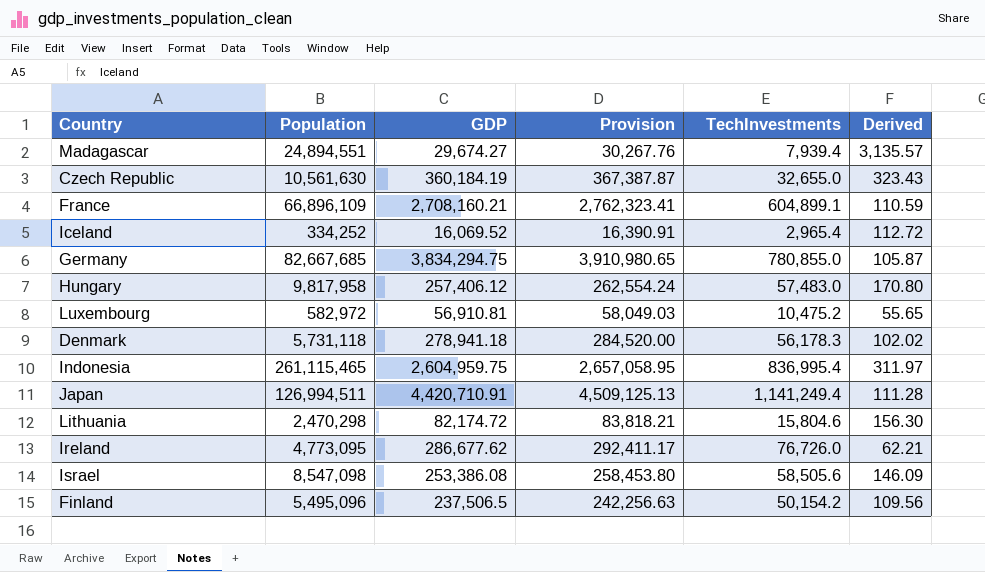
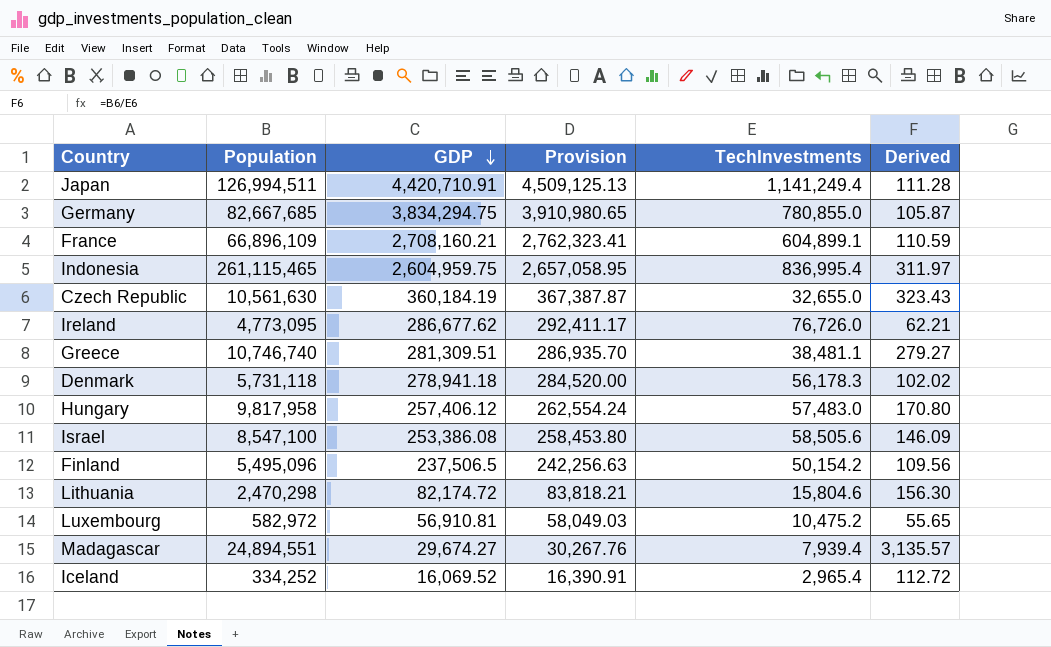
row order: none -> GDP descending
row Greece: none -> 10,746,740 | 281,309.51 | 286,935.70 | 38,481.1 | 279.27
Israel | Population: 8,547,098 -> 8,547,100

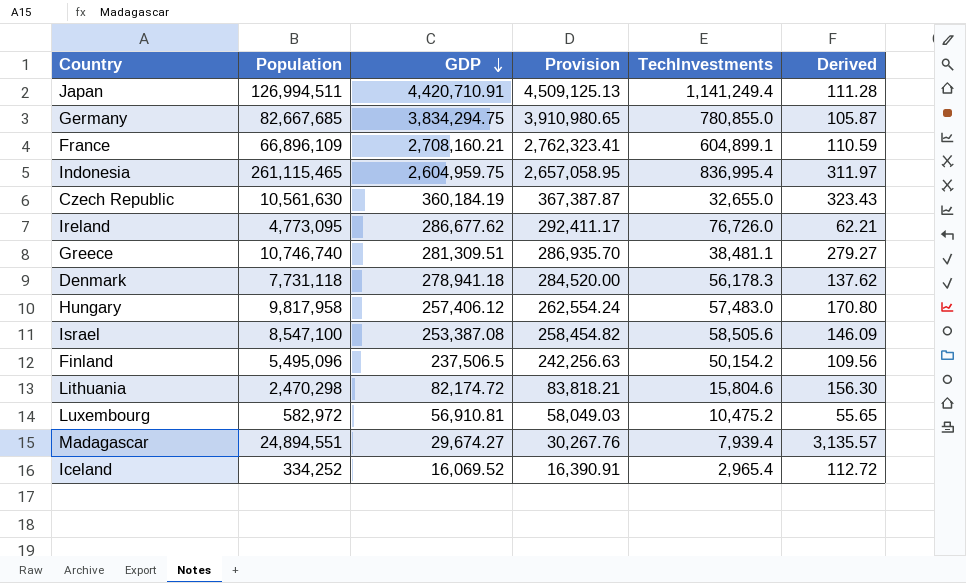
Denmark | Population: 5,731,118 -> 7,731,118
Denmark | Derived: 102.02 -> 137.62
Israel | GDP: 253,386.08 -> 253,387.08
Israel | Provision: 258,453.80 -> 258,454.82

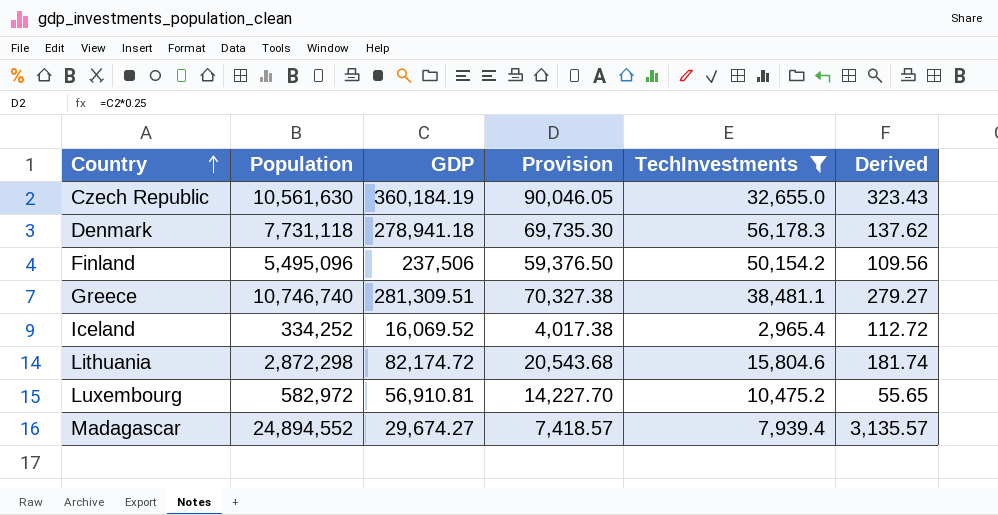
filter: none -> TechInvestments <= 56,178.3
row order: GDP descending -> Country ascending
column Provision | formula: [GDP] * 1.02 -> [GDP] * 0.25
Finland | GDP: 237,506.5 -> 237,506
Lithuania | Population: 2,470,298 -> 2,872,298
Lithuania | Derived: 156.30 -> 181.74
Madagascar | Population: 24,894,551 -> 24,894,552

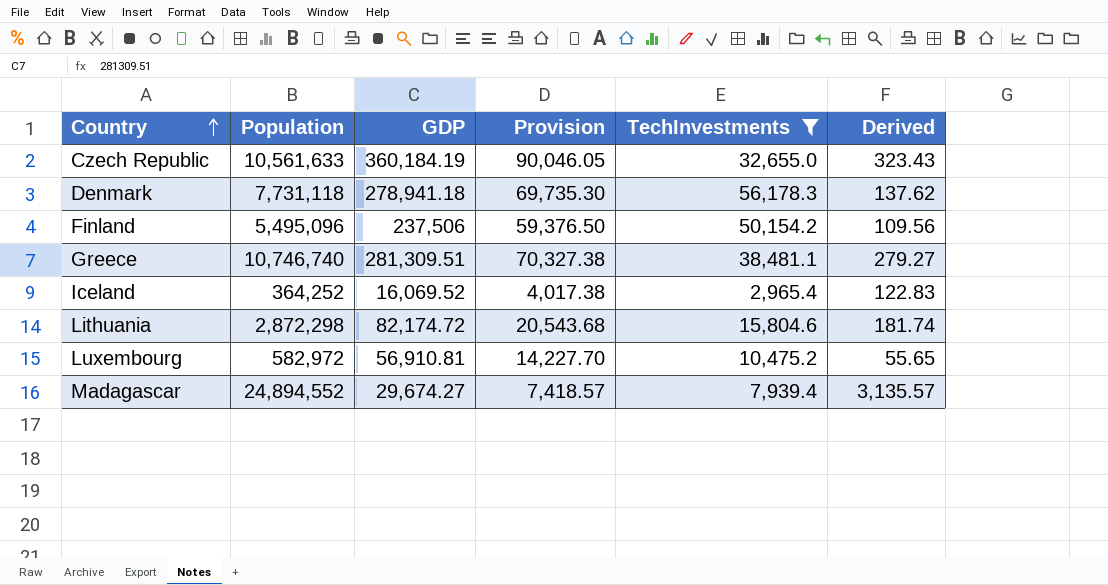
Czech Republic | Population: 10,561,630 -> 10,561,633
Iceland | Population: 334,252 -> 364,252
Iceland | Derived: 112.72 -> 122.83

